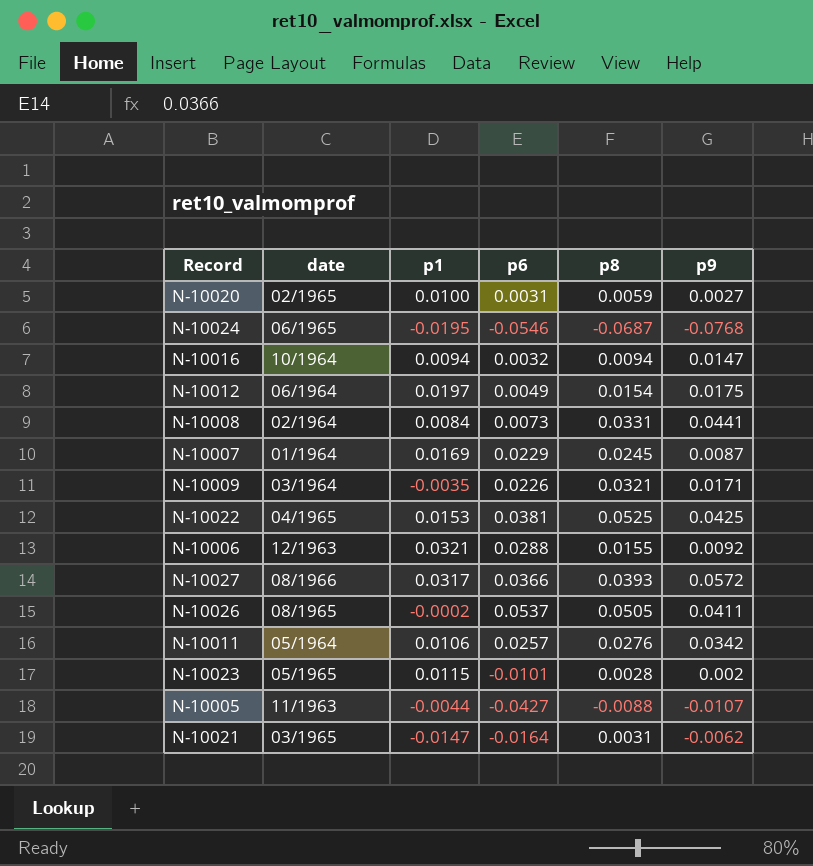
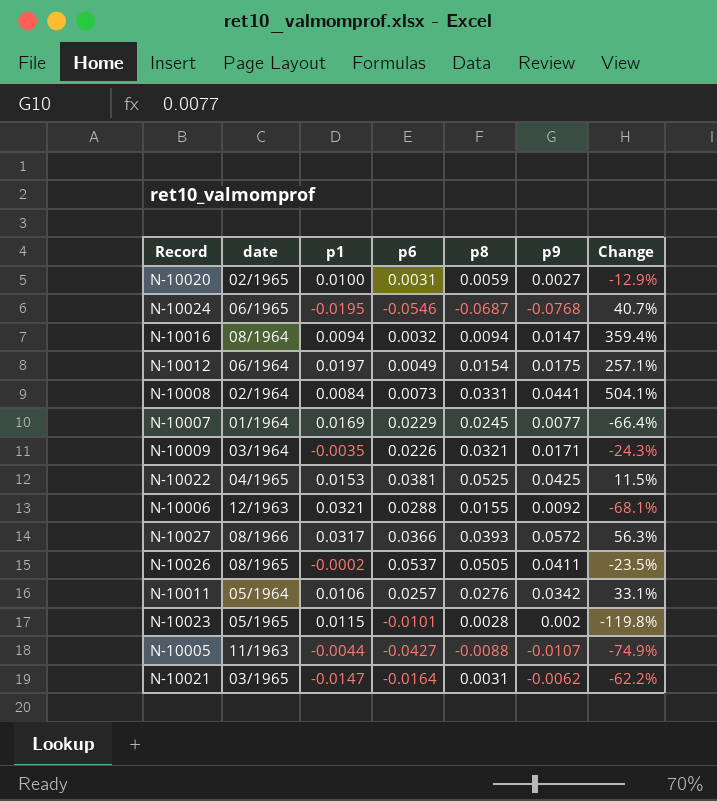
column Change | formula: none -> ([p9] - [p6]) / [p6]
N-10016 | date: 10/1964 -> 08/1964
N-10007 | p9: 0.0087 -> 0.0077

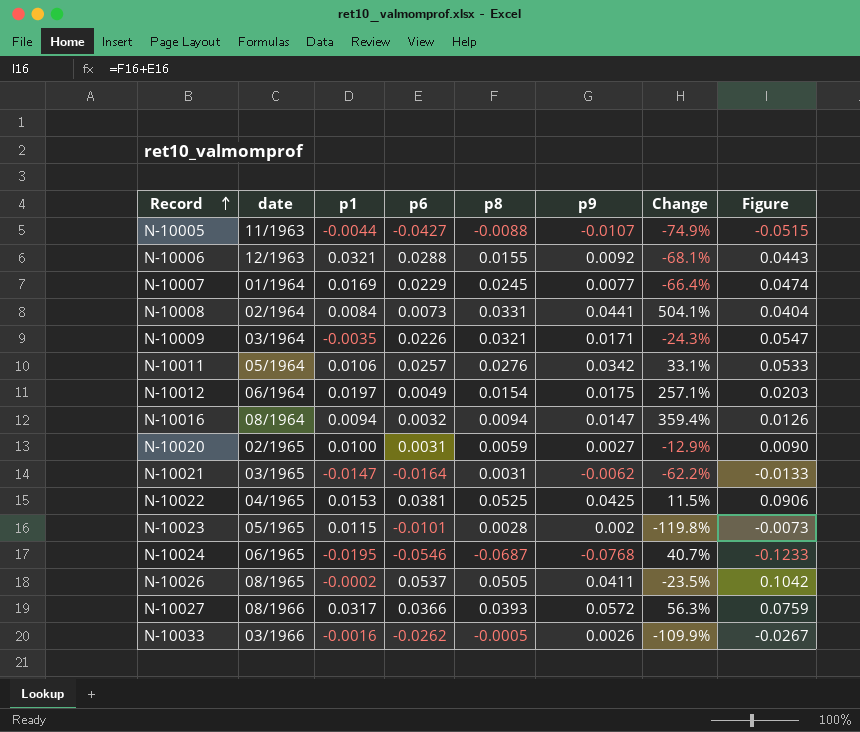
row order: none -> Record ascending
column Figure | formula: none -> [p6] + [p8]
row N-10033: none -> 03/1966 | -0.0016 | -0.0262 | -0.0005 | 0.0026 | -109.9% | -0.0267

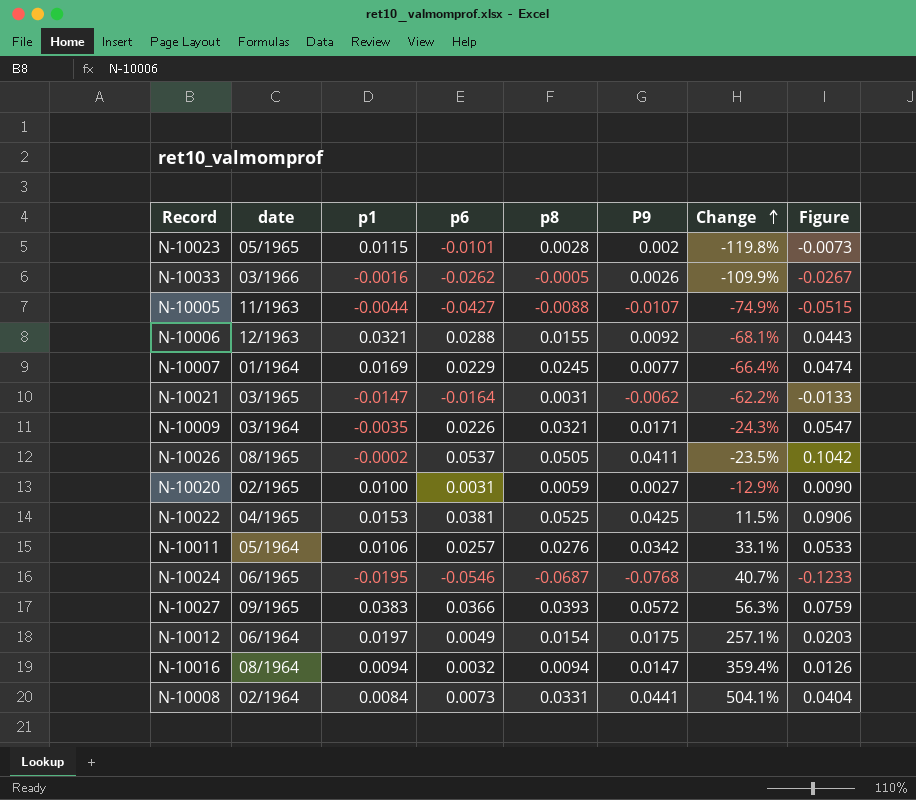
row order: Record ascending -> Change ascending
column name: p9 -> P9
N-10027 | date: 08/1966 -> 09/1965
N-10027 | p1: 0.0317 -> 0.0383

